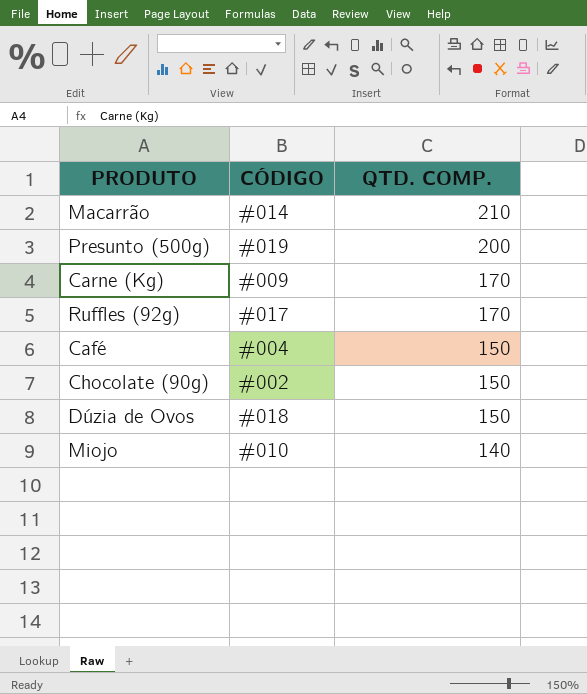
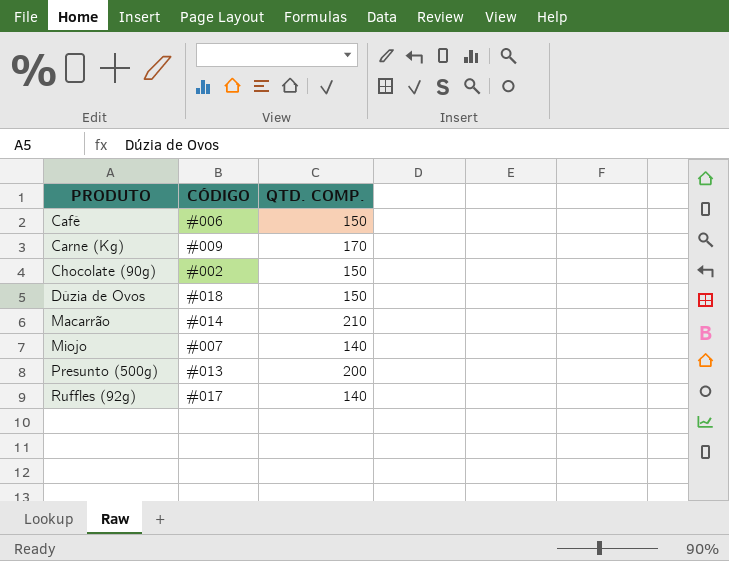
row order: QTD. COMP. descending -> PRODUTO ascending
Café | CÓDIGO: #004 -> #006
Miojo | CÓDIGO: #010 -> #007
Presunto (500g) | CÓDIGO: #019 -> #013
Ruffles (92g) | QTD. COMP.: 170 -> 140

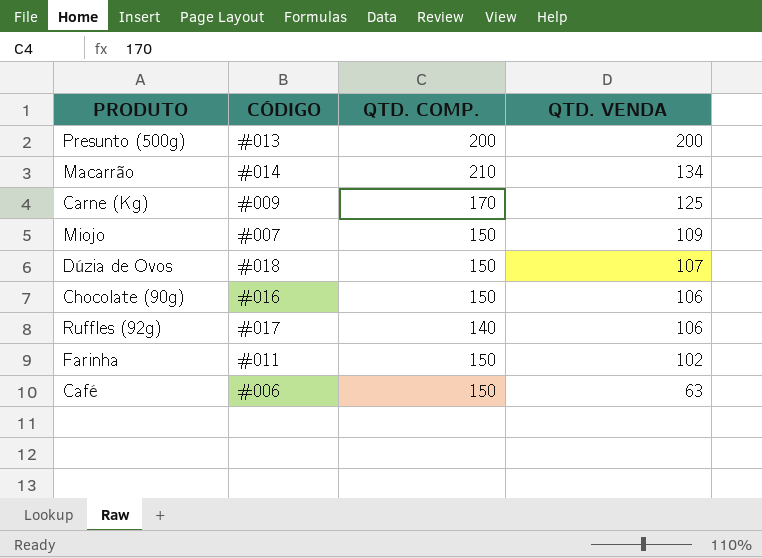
row order: PRODUTO ascending -> QTD. VENDA descending
column QTD. VENDA | position: none -> 4
Miojo | QTD. COMP.: 140 -> 150
Chocolate (90g) | CÓDIGO: #002 -> #016
row Farinha: none -> #011 | 150 | 102

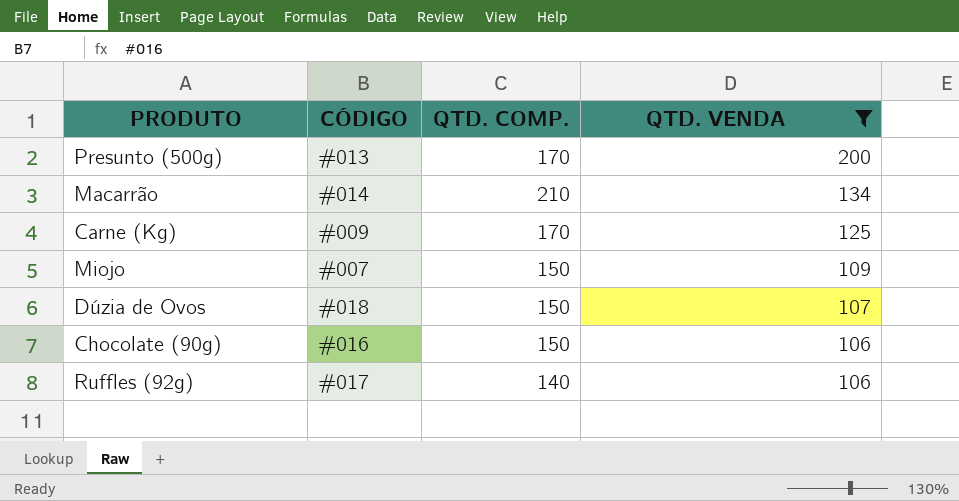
filter: none -> QTD. VENDA >= 106
Presunto (500g) | QTD. COMP.: 200 -> 170

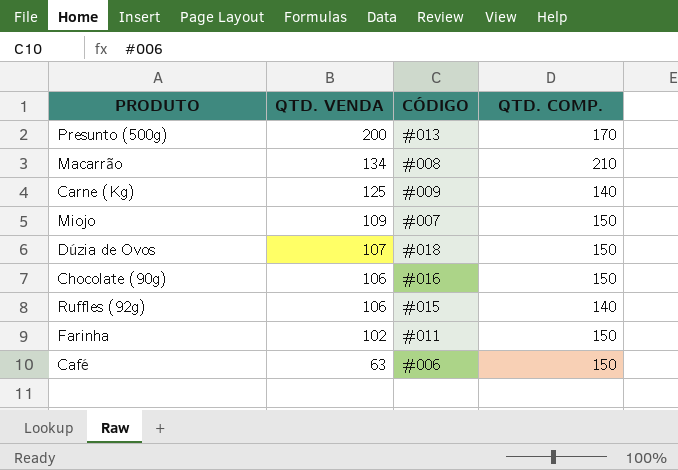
filter: QTD. VENDA >= 106 -> none
column QTD. VENDA | position: 4 -> 2
Macarrão | CÓDIGO: #014 -> #008
Carne (Kg) | QTD. COMP.: 170 -> 140
Ruffles (92g) | CÓDIGO: #017 -> #015

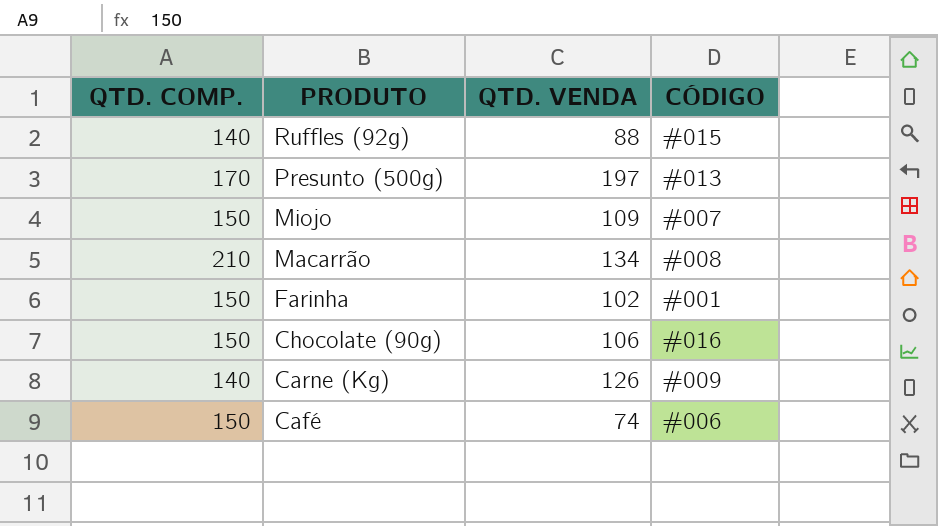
row order: QTD. VENDA descending -> PRODUTO descending
column QTD. COMP. | position: 4 -> 1
row Dúzia de Ovos: 107 | #018 | 150 -> none
Ruffles (92g) | QTD. VENDA: 106 -> 88
Presunto (500g) | QTD. VENDA: 200 -> 197
Farinha | CÓDIGO: #011 -> #001
Carne (Kg) | QTD. VENDA: 125 -> 126
Café | QTD. VENDA: 63 -> 74

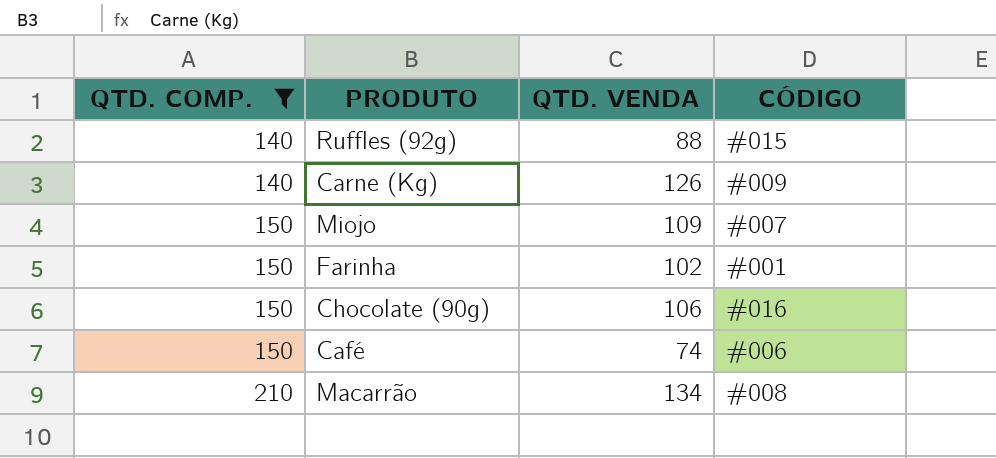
filter: none -> QTD. COMP. != 170
row order: PRODUTO descending -> QTD. COMP. ascending

